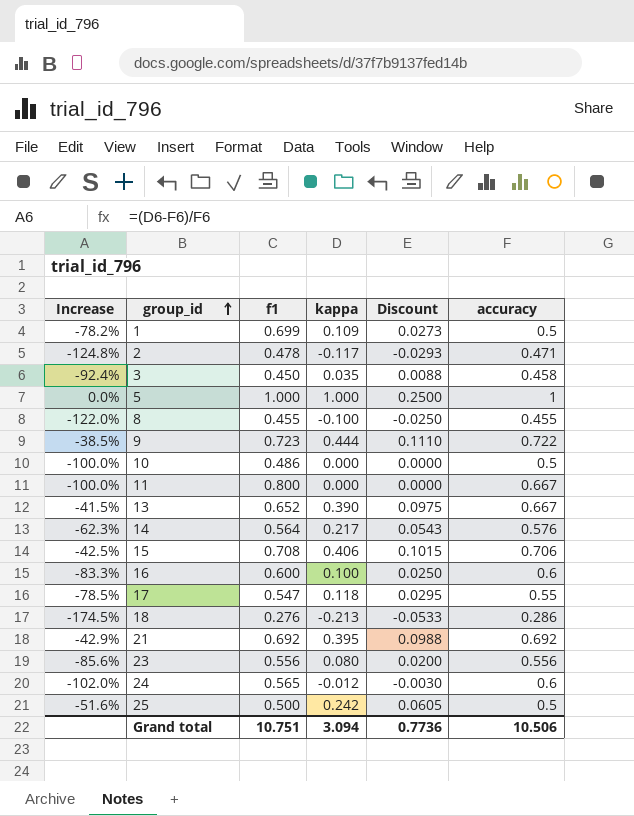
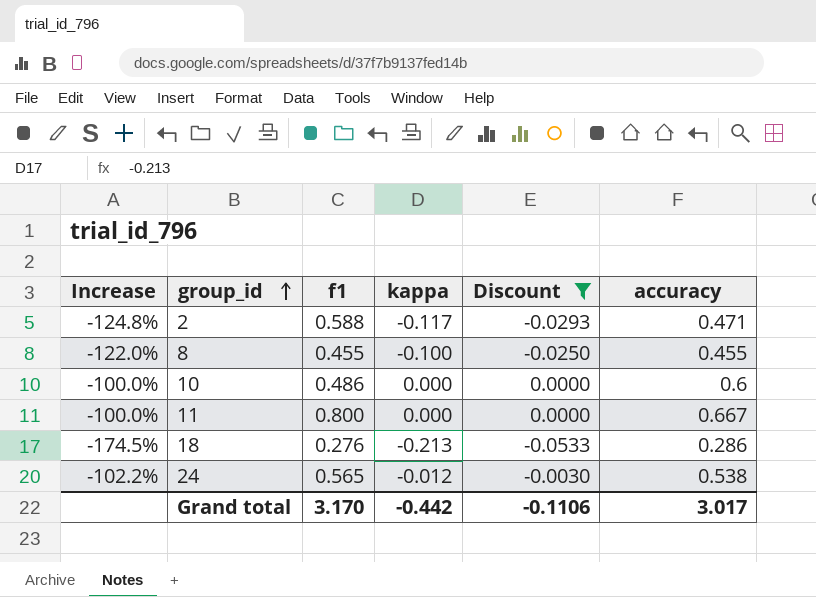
filter: none -> Discount <= 0.0000
2 | f1: 0.478 -> 0.588
10 | accuracy: 0.5 -> 0.6
24 | Increase: -102.0% -> -102.2%
24 | accuracy: 0.6 -> 0.538
Grand total | f1: 10.751 -> 3.170
Grand total | kappa: 3.094 -> -0.442
Grand total | Discount: 0.7736 -> -0.1106
Grand total | accuracy: 10.506 -> 3.017

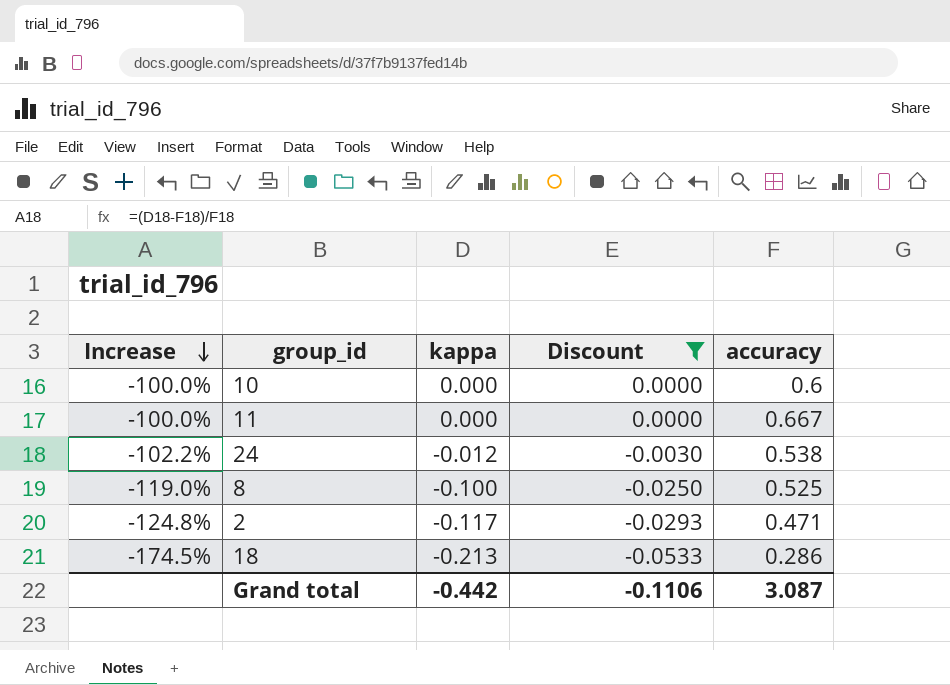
row order: group_id ascending -> Increase descending
column f1 | position: 3 -> none
8 | Increase: -122.0% -> -119.0%
8 | accuracy: 0.455 -> 0.525
Grand total | accuracy: 3.017 -> 3.087

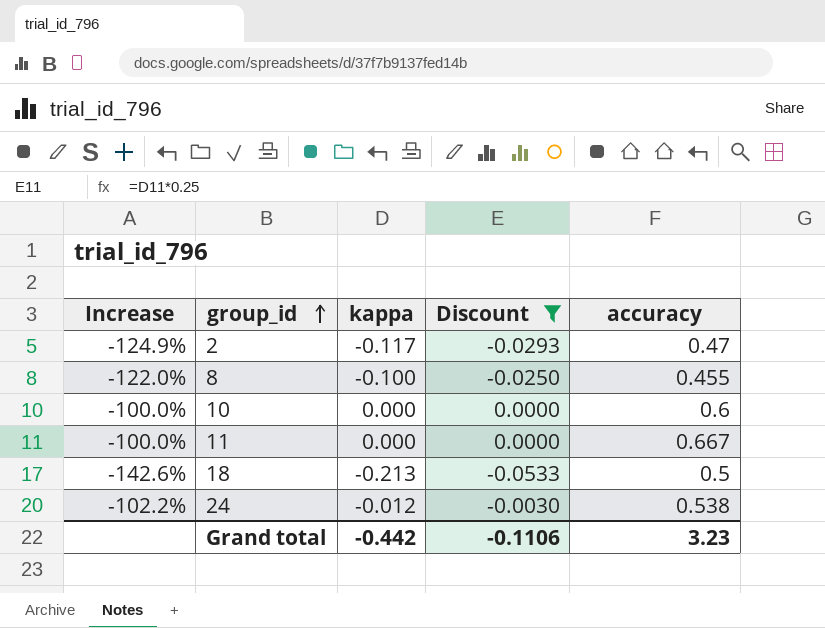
row order: Increase descending -> group_id ascending
2 | Increase: -124.8% -> -124.9%
2 | accuracy: 0.471 -> 0.47
8 | Increase: -119.0% -> -122.0%
8 | accuracy: 0.525 -> 0.455
18 | Increase: -174.5% -> -142.6%
18 | accuracy: 0.286 -> 0.5
Grand total | accuracy: 3.087 -> 3.23

